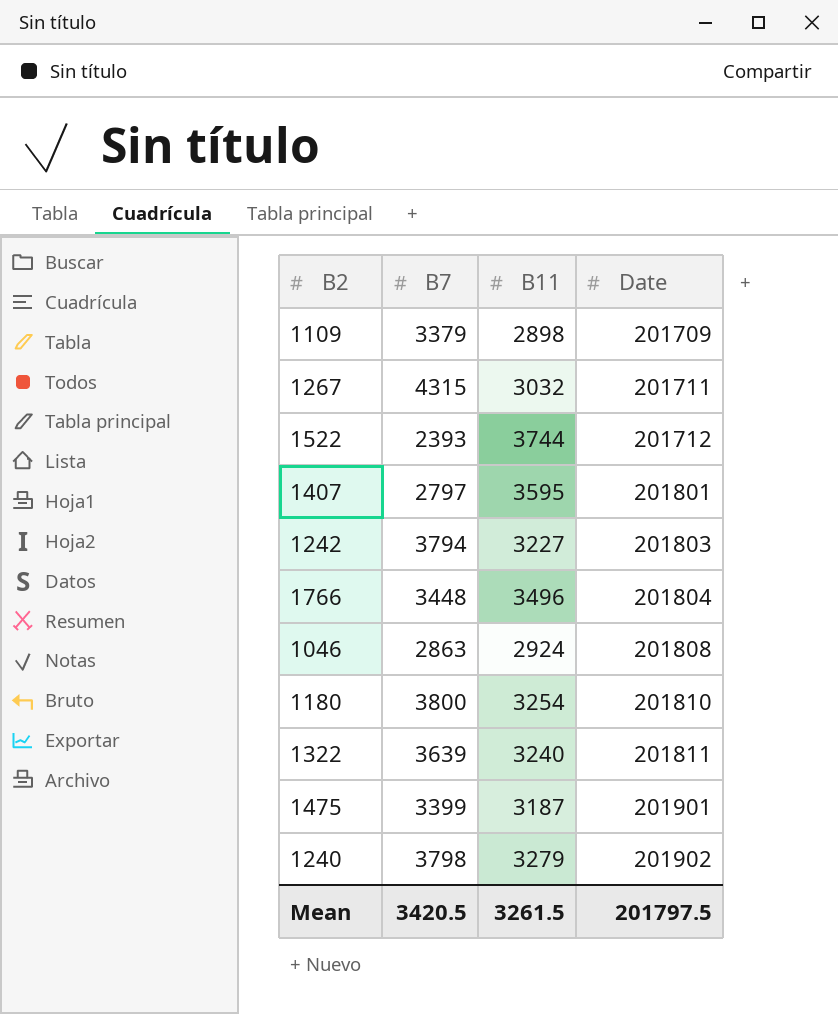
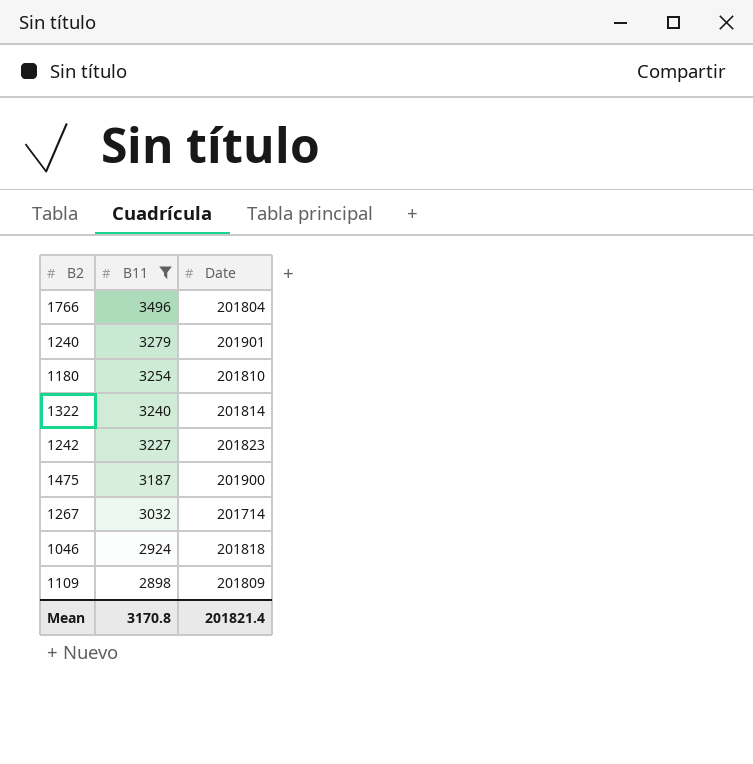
filter: none -> B11 <= 3496
row order: Date ascending -> B11 descending
column B7 | position: 2 -> none
1240 | Date: 201902 -> 201901
1322 | Date: 201811 -> 201814
1242 | Date: 201803 -> 201823
1475 | Date: 201901 -> 201900
1267 | Date: 201711 -> 201714
1046 | Date: 201808 -> 201818
1109 | Date: 201709 -> 201809
Mean | B11: 3261.5 -> 3170.8
Mean | Date: 201797.5 -> 201821.4

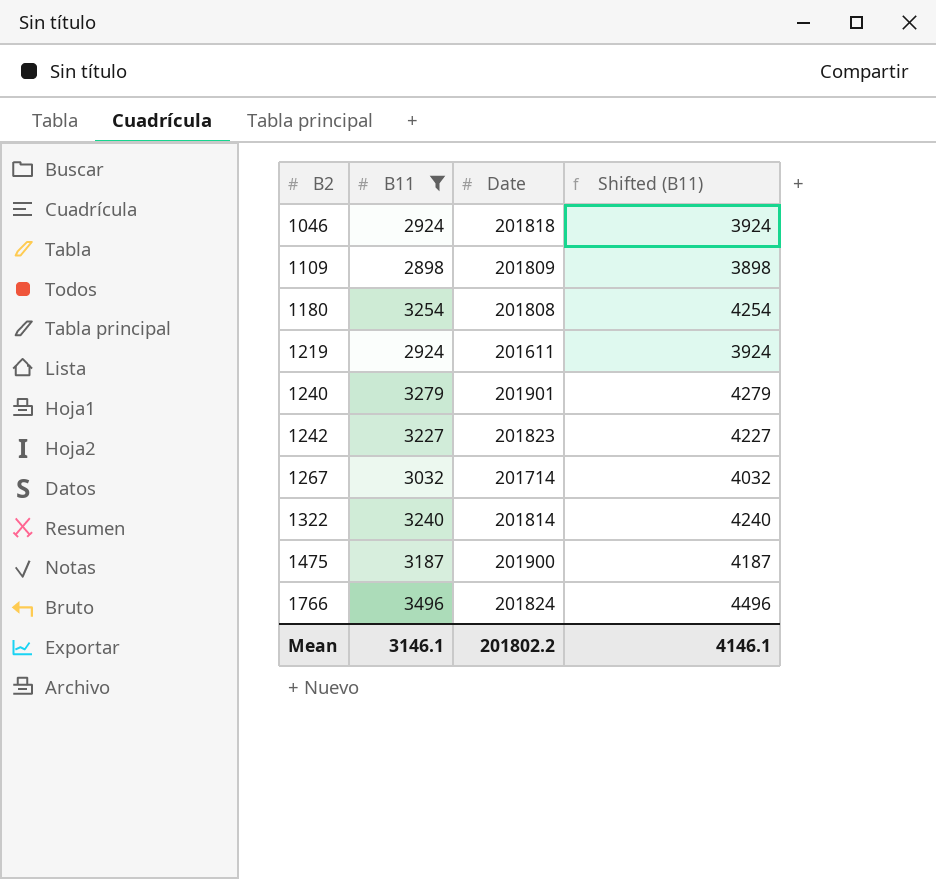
row order: B11 descending -> B2 ascending
column Shifted (B11) | formula: none -> [B11] + 1000
1180 | Date: 201810 -> 201808
row 1219: none -> 2924 | 201611 | 3924
1766 | Date: 201804 -> 201824
Mean | B11: 3170.8 -> 3146.1
Mean | Date: 201821.4 -> 201802.2

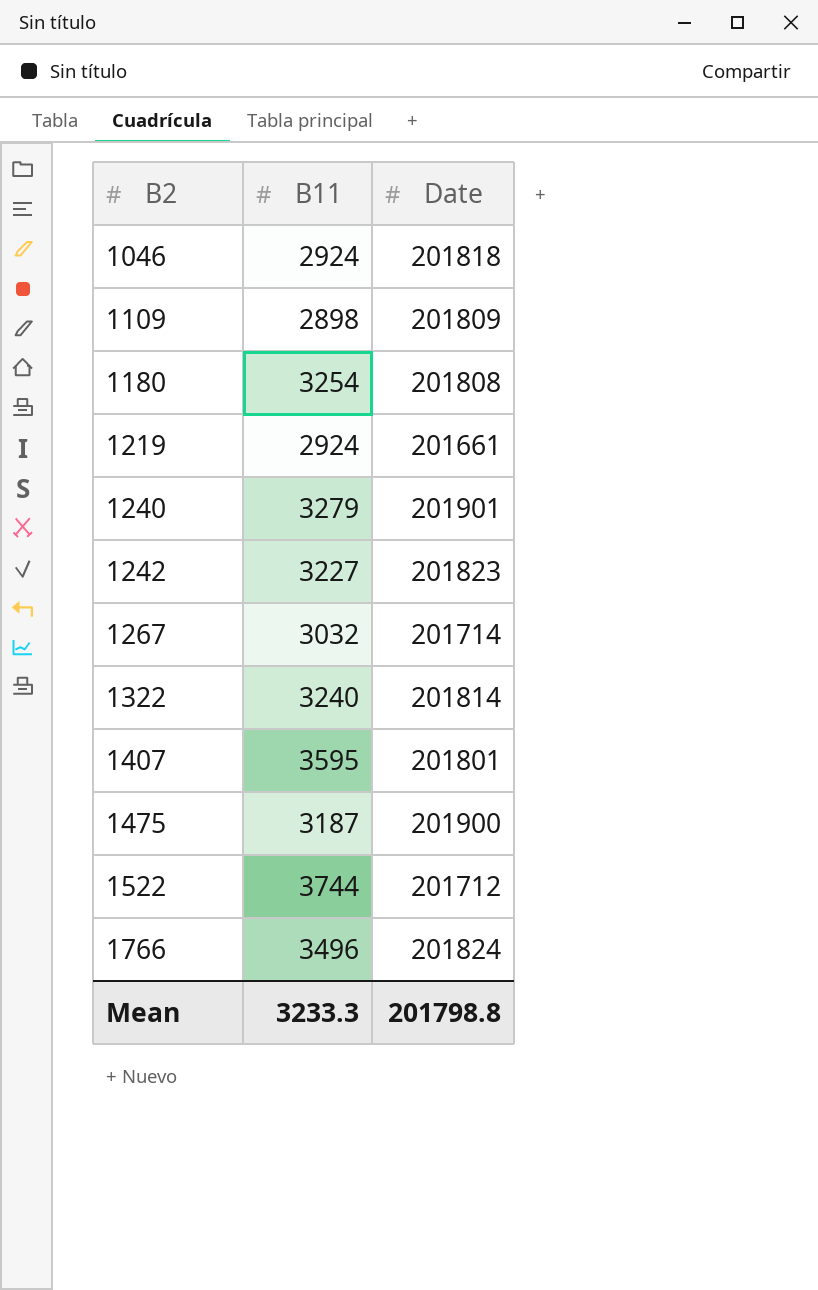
filter: B11 <= 3496 -> none
column Shifted (B11) | formula: [B11] + 1000 -> none
1219 | Date: 201611 -> 201661
Mean | B11: 3146.1 -> 3233.3
Mean | Date: 201802.2 -> 201798.8

